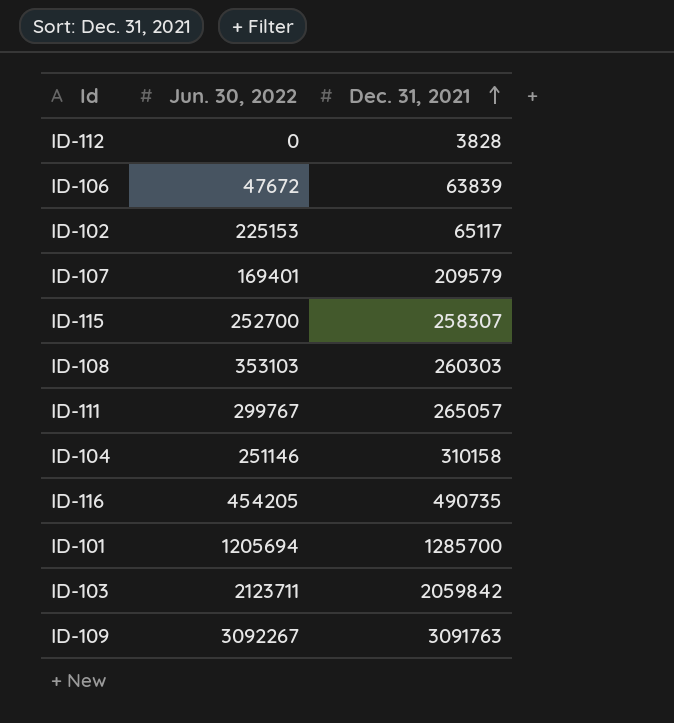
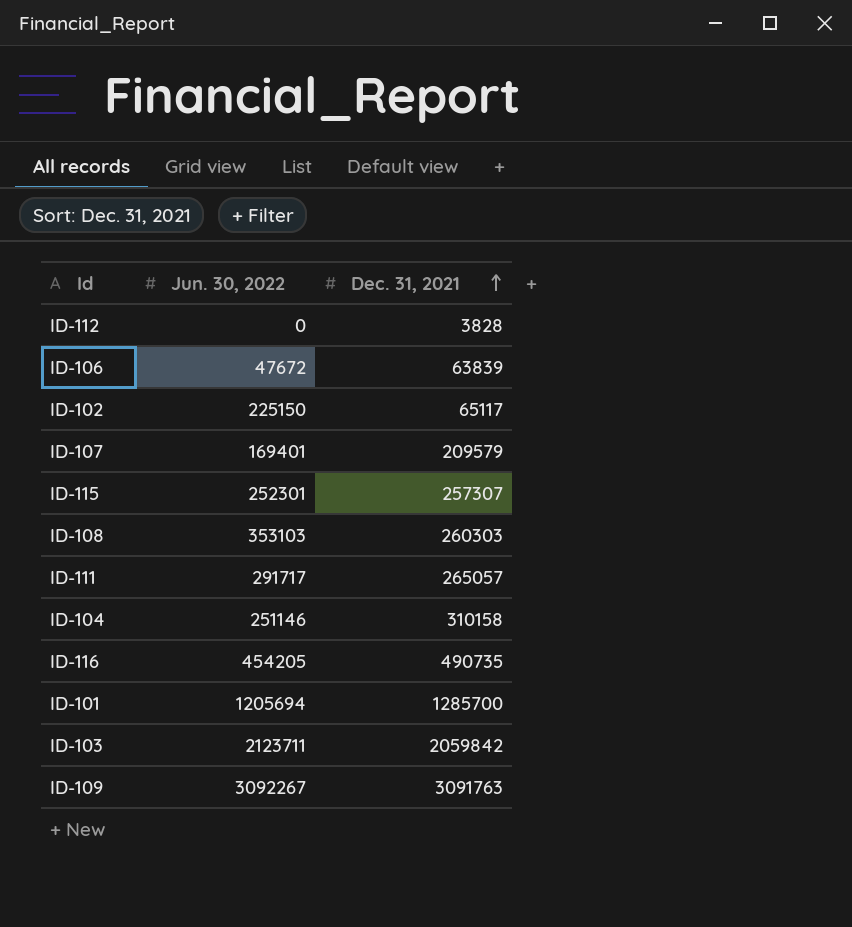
ID-102 | Jun. 30, 2022: 225153 -> 225150
ID-115 | Jun. 30, 2022: 252700 -> 252301
ID-115 | Dec. 31, 2021: 258307 -> 257307
ID-111 | Jun. 30, 2022: 299767 -> 291717

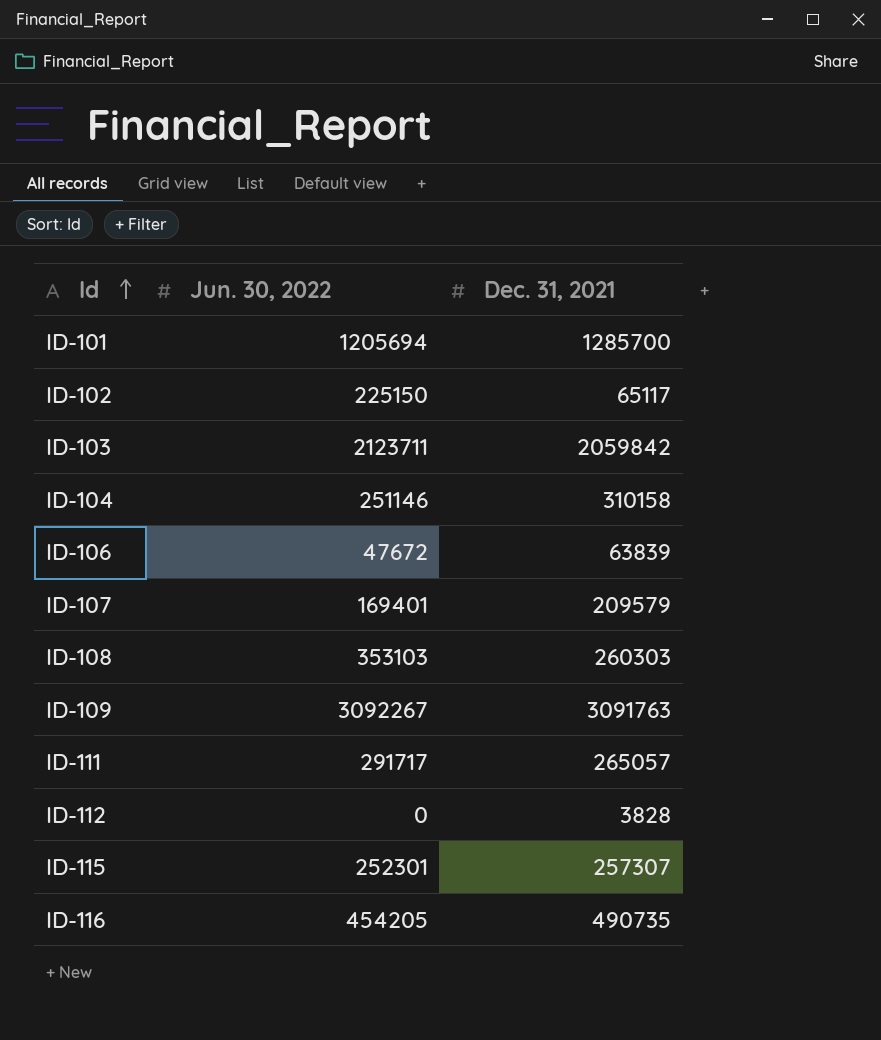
row order: Dec. 31, 2021 ascending -> Id ascending

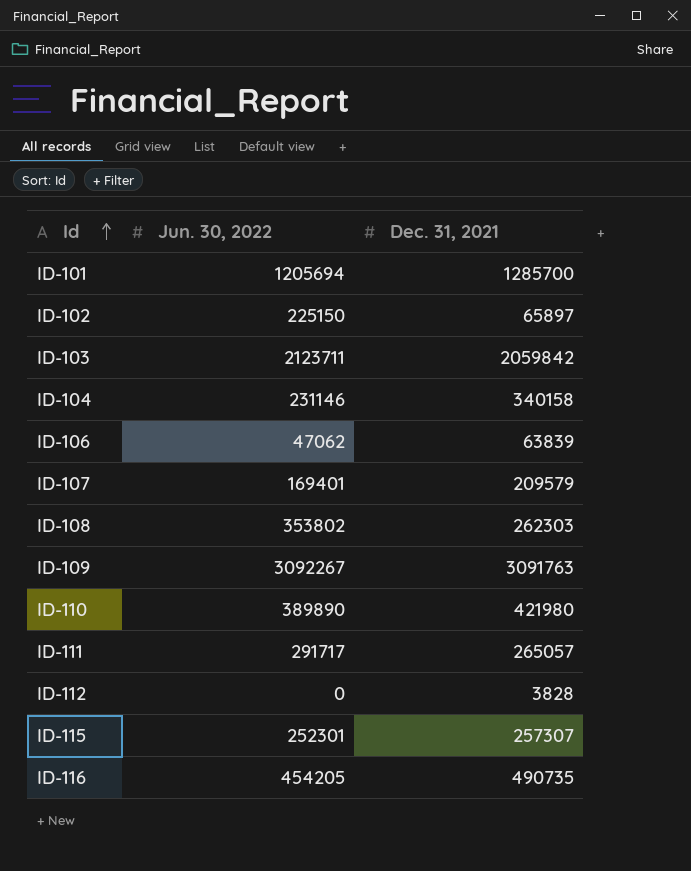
ID-102 | Dec. 31, 2021: 65117 -> 65897
ID-104 | Jun. 30, 2022: 251146 -> 231146
ID-104 | Dec. 31, 2021: 310158 -> 340158
ID-106 | Jun. 30, 2022: 47672 -> 47062
ID-108 | Jun. 30, 2022: 353103 -> 353802
ID-108 | Dec. 31, 2021: 260303 -> 262303
row ID-110: none -> 389890 | 421980

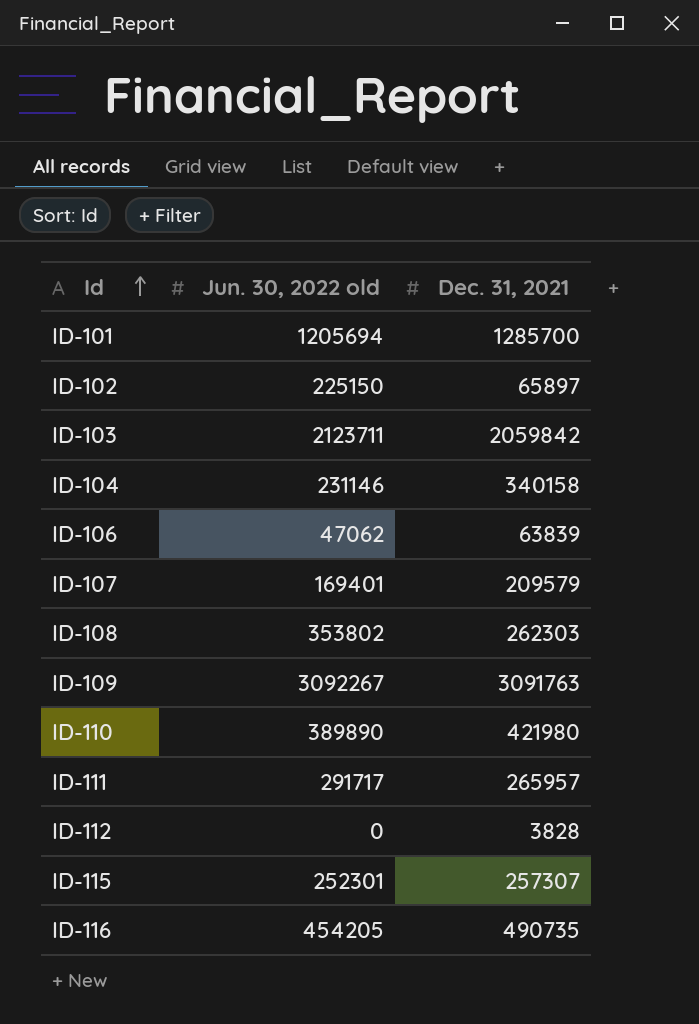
column name: Jun. 30, 2022 -> Jun. 30, 2022 old
ID-111 | Dec. 31, 2021: 265057 -> 265957

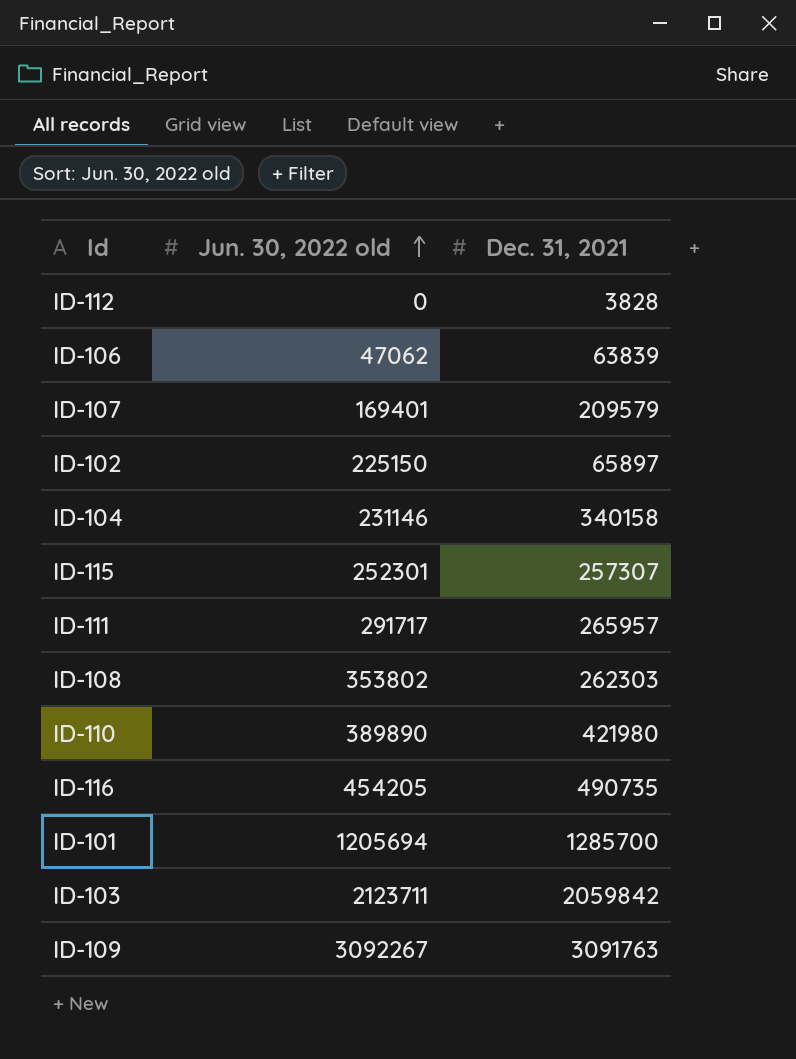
row order: Id ascending -> Jun. 30, 2022 old ascending

